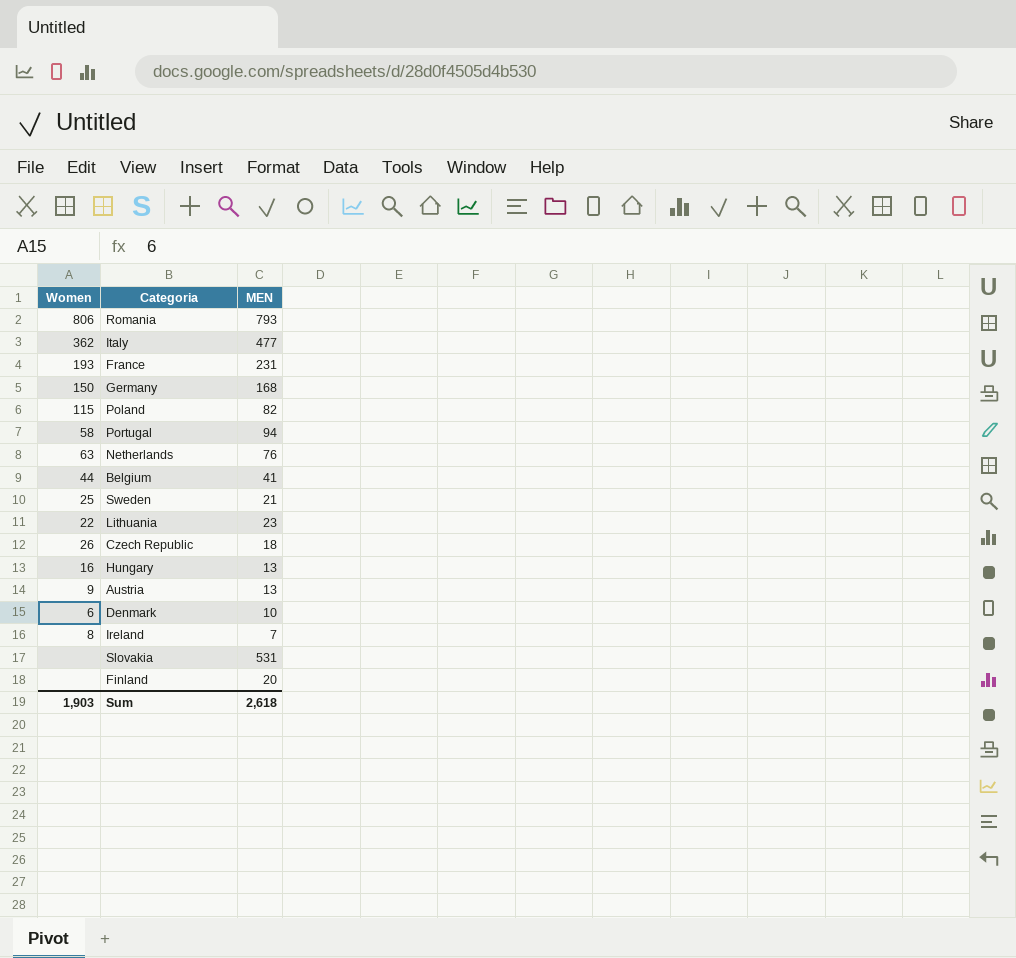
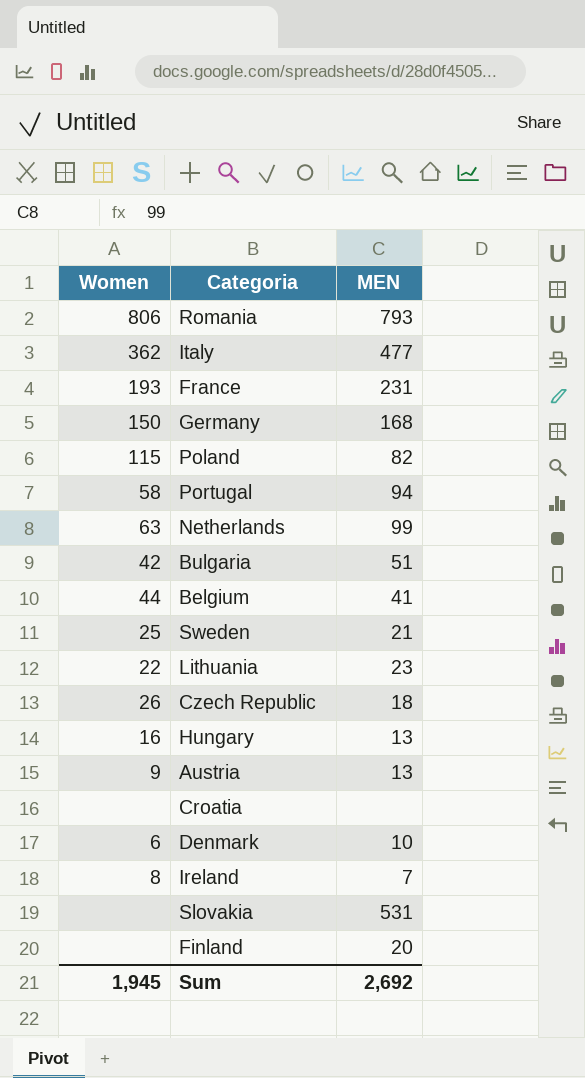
Netherlands | MEN: 76 -> 99
row Bulgaria: none -> 42 | 51
row Croatia: none -> none | none
Sum | Women: 1,903 -> 1,945
Sum | MEN: 2,618 -> 2,692

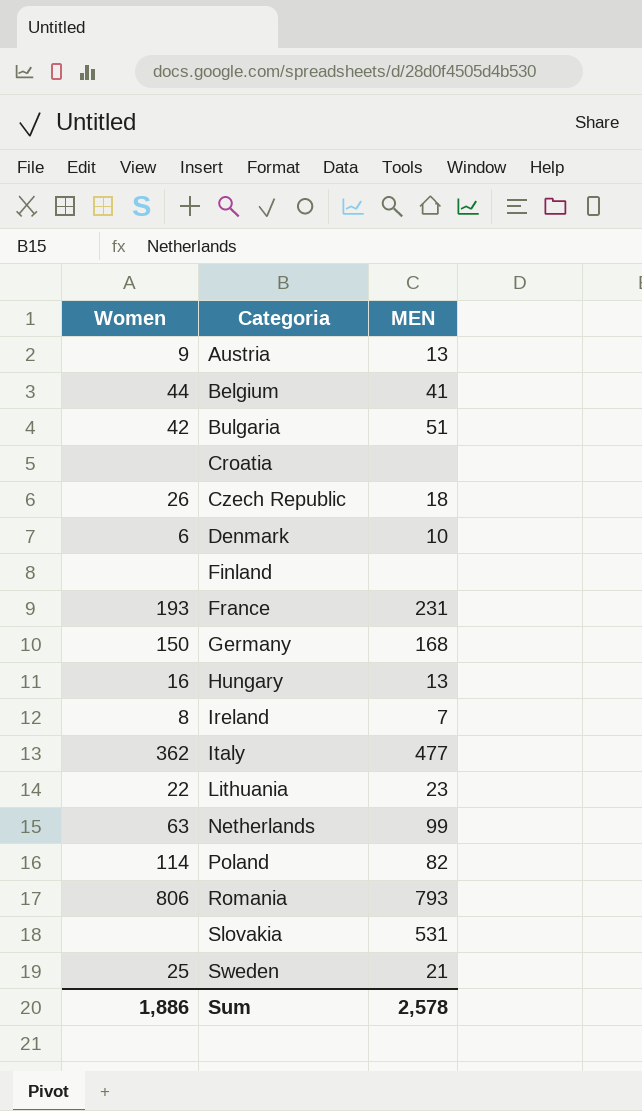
row order: none -> Categoria ascending
row Portugal: 58 | 94 -> none
Finland | MEN: 20 -> none
Poland | Women: 115 -> 114
Sum | Women: 1,945 -> 1,886
Sum | MEN: 2,692 -> 2,578

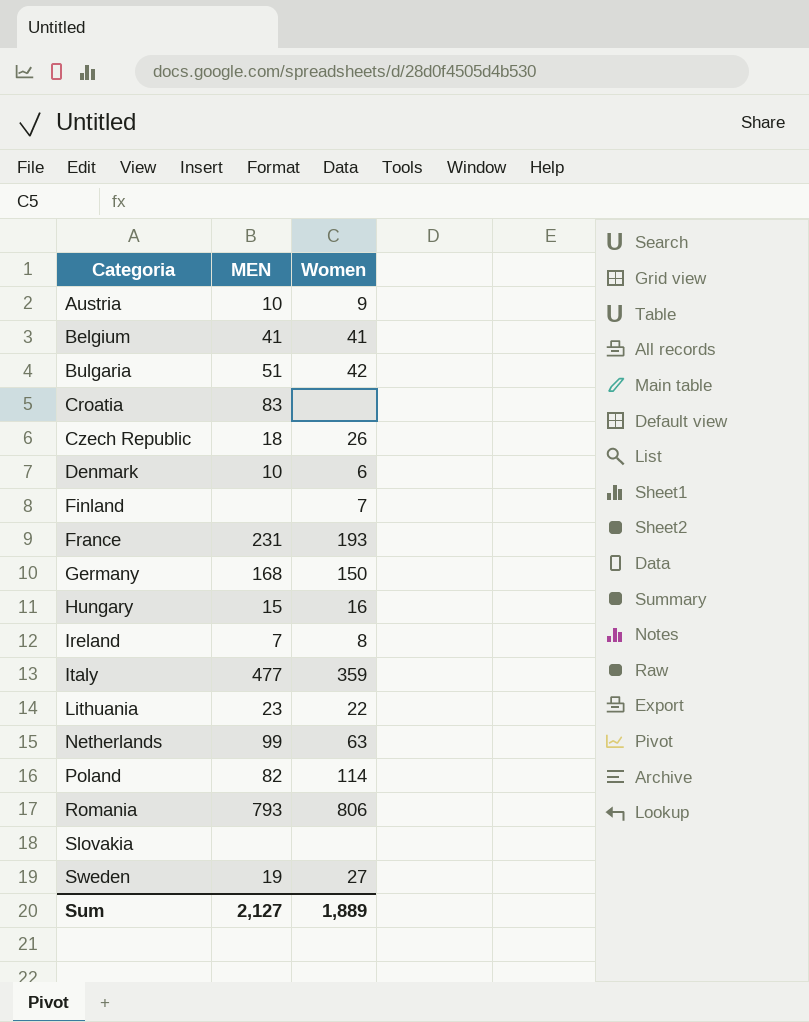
column Women | position: 1 -> 3
Austria | MEN: 13 -> 10
Belgium | Women: 44 -> 41
Croatia | MEN: none -> 83
Finland | Women: none -> 7
Hungary | MEN: 13 -> 15
Italy | Women: 362 -> 359
Slovakia | MEN: 531 -> none
Sweden | MEN: 21 -> 19
Sweden | Women: 25 -> 27
Sum | MEN: 2,578 -> 2,127
Sum | Women: 1,886 -> 1,889

